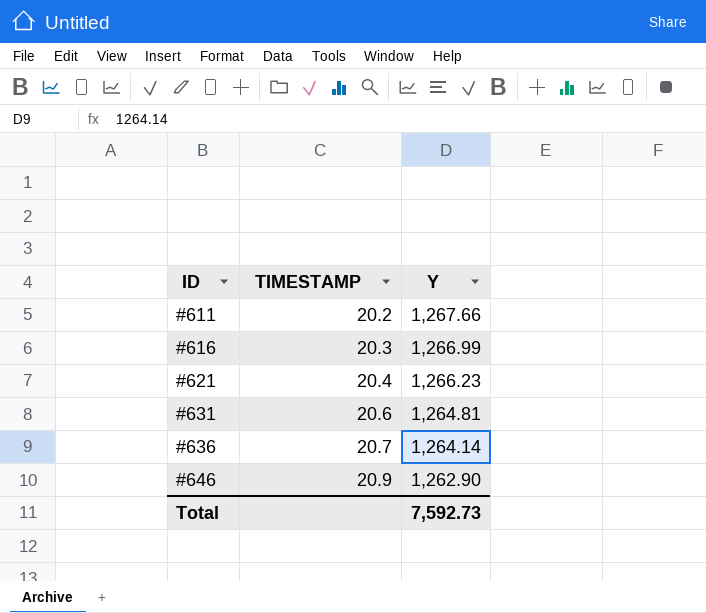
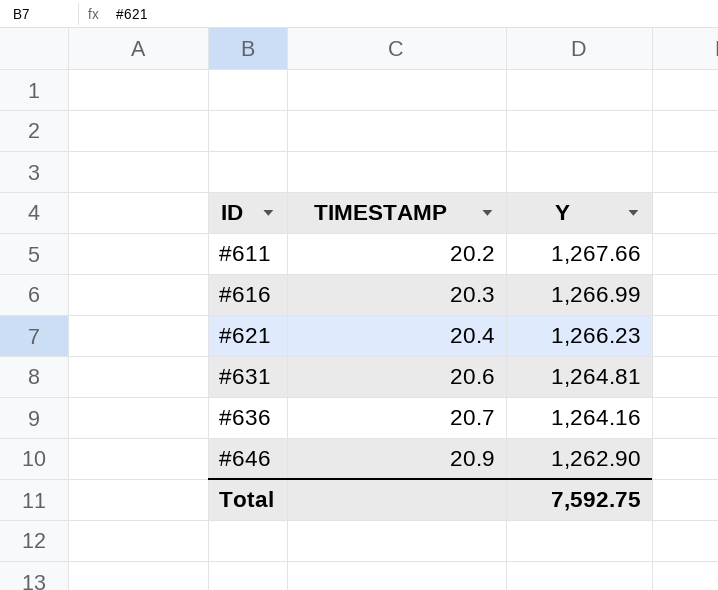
#636 | Y: 1,264.14 -> 1,264.16
Total | Y: 7,592.73 -> 7,592.75

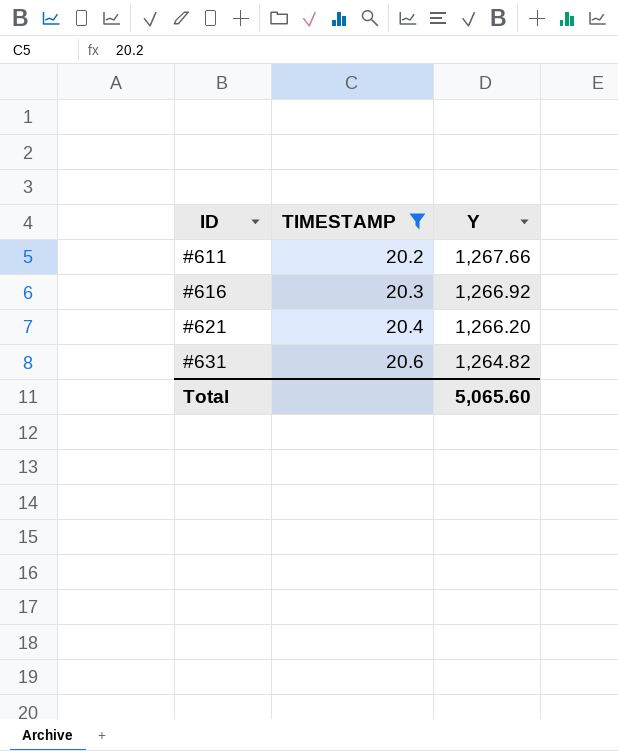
filter: none -> TIMESTAMP <= 20.6
#616 | Y: 1,266.99 -> 1,266.92
#621 | Y: 1,266.23 -> 1,266.20
#631 | Y: 1,264.81 -> 1,264.82
Total | Y: 7,592.75 -> 5,065.60

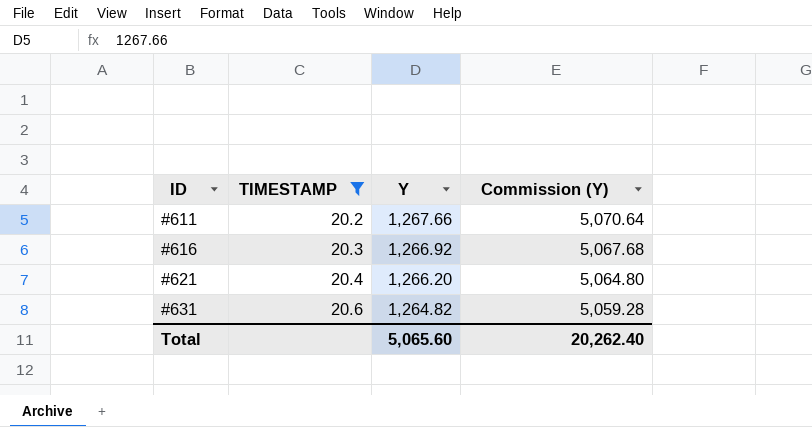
column Commission (Y) | formula: none -> [Y] * 4

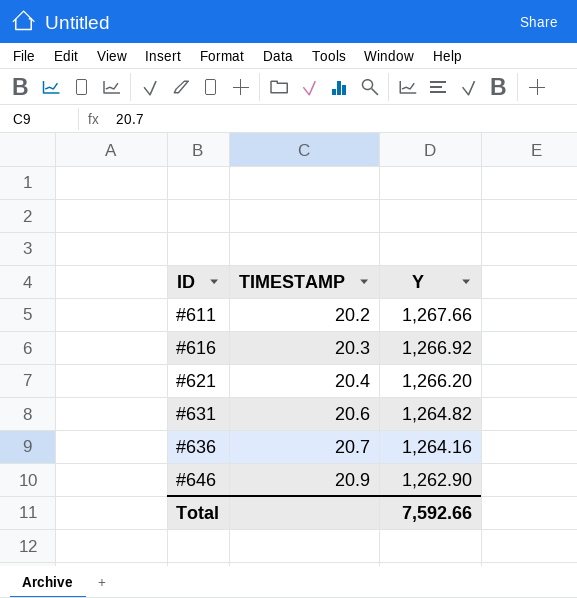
filter: TIMESTAMP <= 20.6 -> none
column Commission (Y) | formula: [Y] * 4 -> none
Total | Y: 5,065.60 -> 7,592.66

